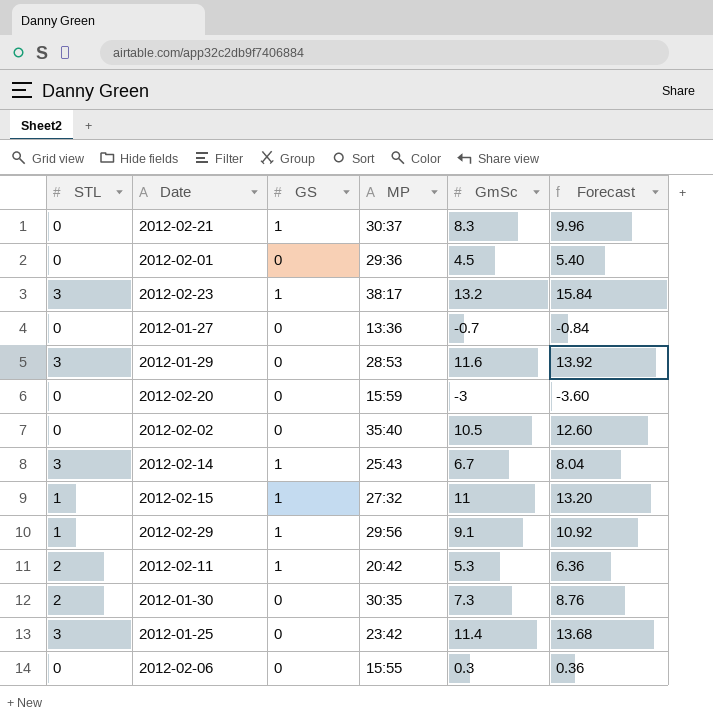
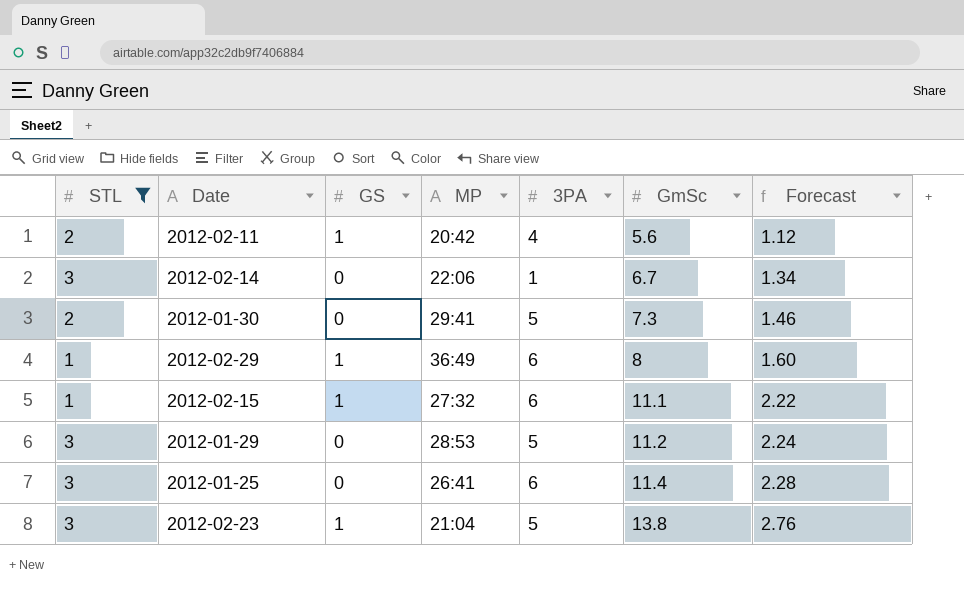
filter: none -> STL != 0
row order: none -> GmSc ascending
column 3PA | position: none -> 5
column Forecast | formula: [GmSc] * 1.2 -> [GmSc] * 0.2
2012-02-11 | GmSc: 5.3 -> 5.6
2012-02-14 | GS: 1 -> 0
2012-02-14 | MP: 25:43 -> 22:06
2012-01-30 | MP: 30:35 -> 29:41
2012-02-29 | MP: 29:56 -> 36:49
2012-02-29 | GmSc: 9.1 -> 8
2012-02-15 | GmSc: 11 -> 11.1
2012-01-29 | GmSc: 11.6 -> 11.2
2012-01-25 | MP: 23:42 -> 26:41
2012-02-23 | MP: 38:17 -> 21:04
2012-02-23 | GmSc: 13.2 -> 13.8

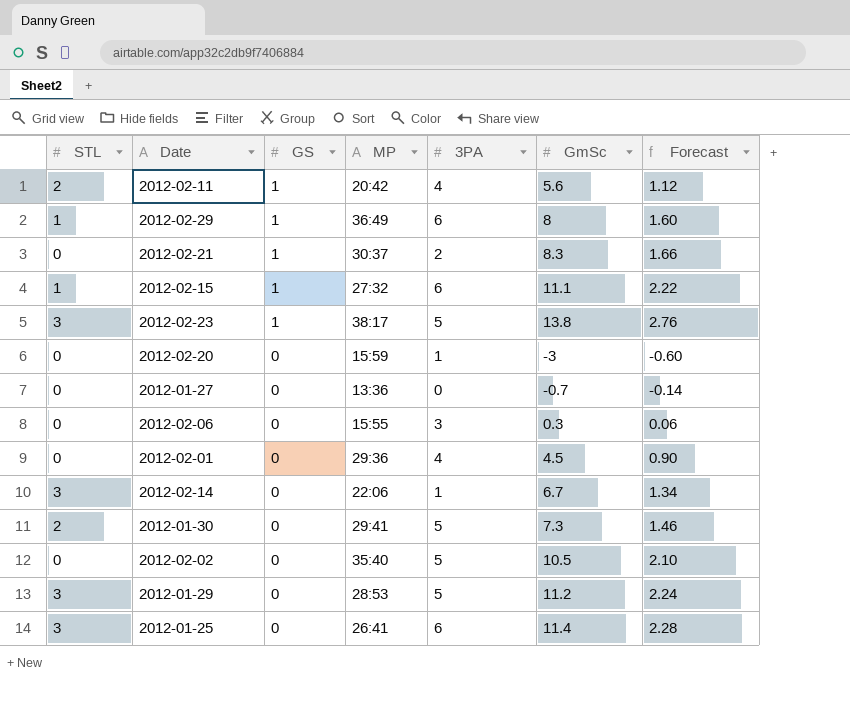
filter: STL != 0 -> none
row order: GmSc ascending -> GS descending
2012-02-23 | MP: 21:04 -> 38:17

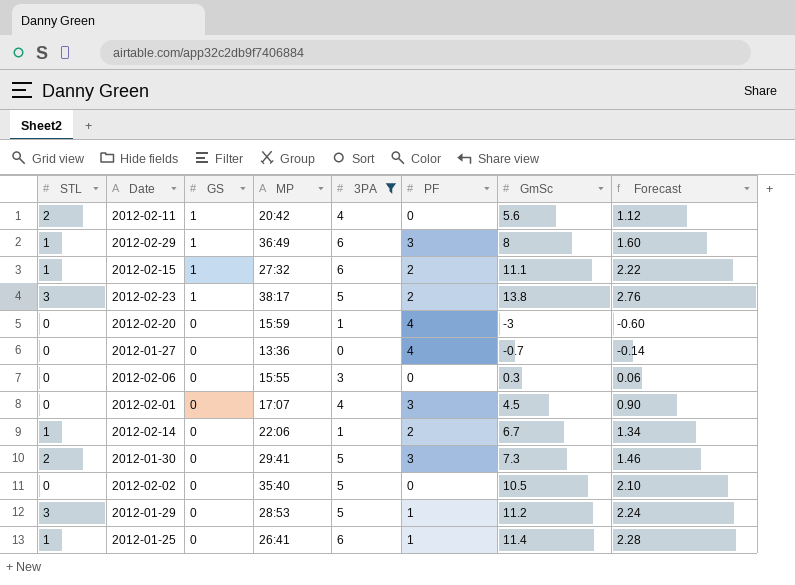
filter: none -> 3PA != 2
column PF | position: none -> 6
2012-02-01 | MP: 29:36 -> 17:07
2012-02-14 | STL: 3 -> 1
2012-01-25 | STL: 3 -> 1

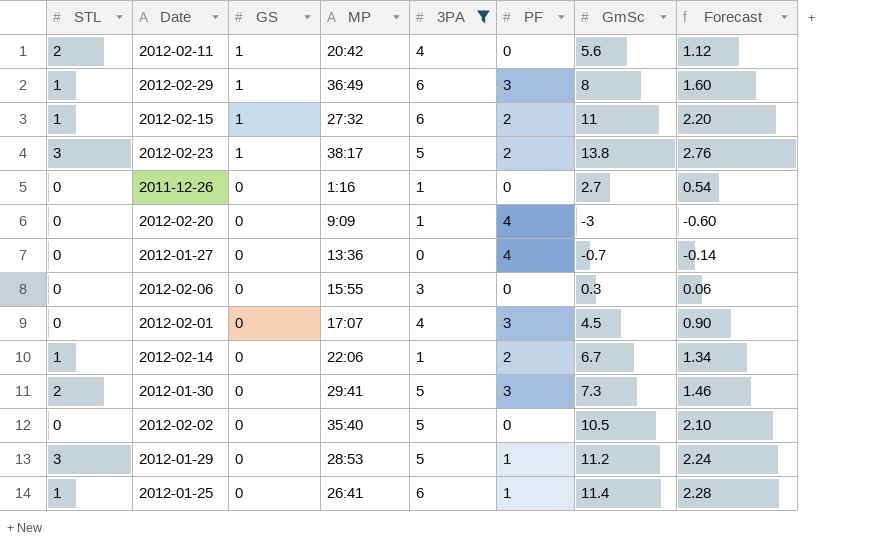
2012-02-15 | GmSc: 11.1 -> 11
2012-02-15 | Forecast: 2.22 -> 2.20
row 2011-12-26: none -> 0 | 0 | 1:16 | 1 | 0 | 2.7 | 0.54
2012-02-20 | MP: 15:59 -> 9:09

